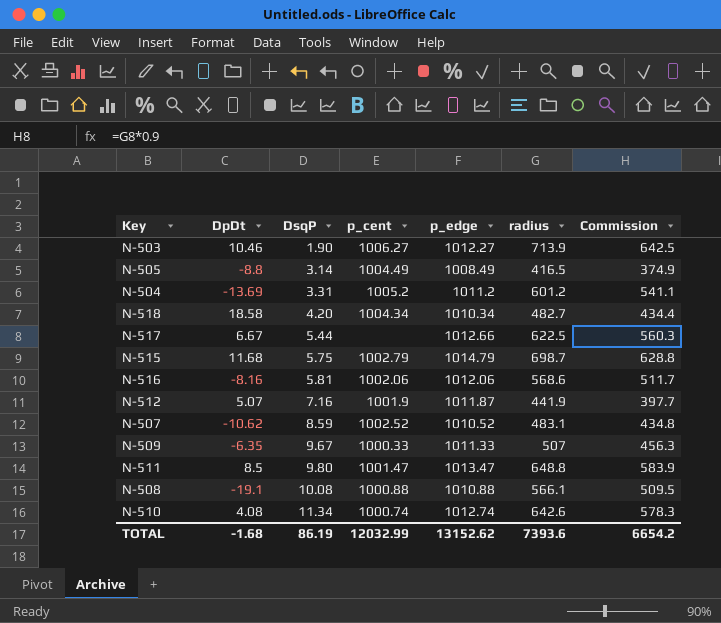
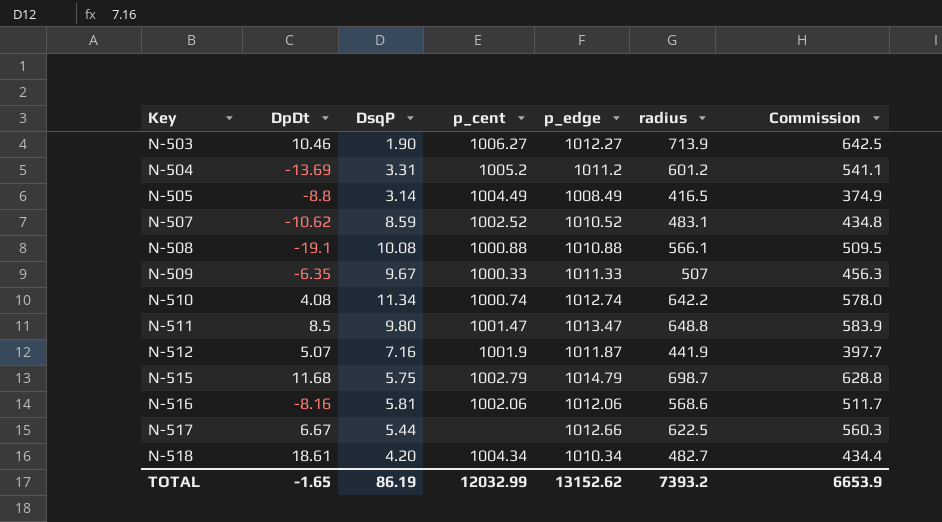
row order: DsqP ascending -> Key ascending
N-510 | radius: 642.6 -> 642.2
N-510 | Commission: 578.3 -> 578.0
N-518 | DpDt: 18.58 -> 18.61
TOTAL | DpDt: -1.68 -> -1.65
TOTAL | radius: 7393.6 -> 7393.2
TOTAL | Commission: 6654.2 -> 6653.9

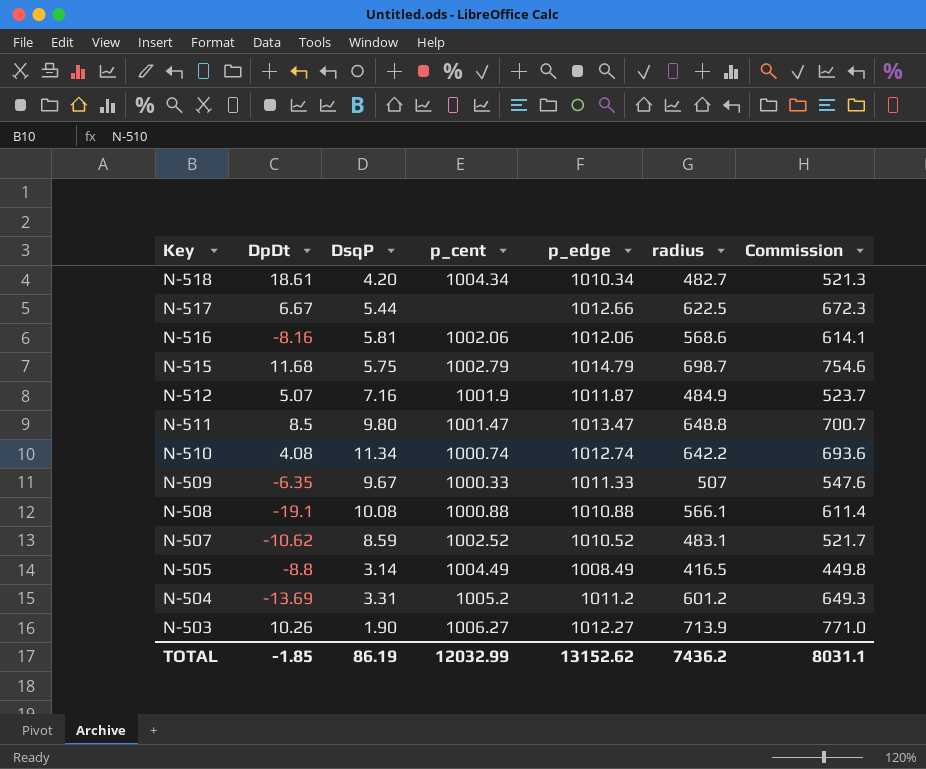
row order: Key ascending -> Key descending
column Commission | formula: [radius] * 0.9 -> [radius] * 1.08
N-512 | radius: 441.9 -> 484.9
N-503 | DpDt: 10.46 -> 10.26
TOTAL | DpDt: -1.65 -> -1.85
TOTAL | radius: 7393.2 -> 7436.2
TOTAL | Commission: 6653.9 -> 8031.1

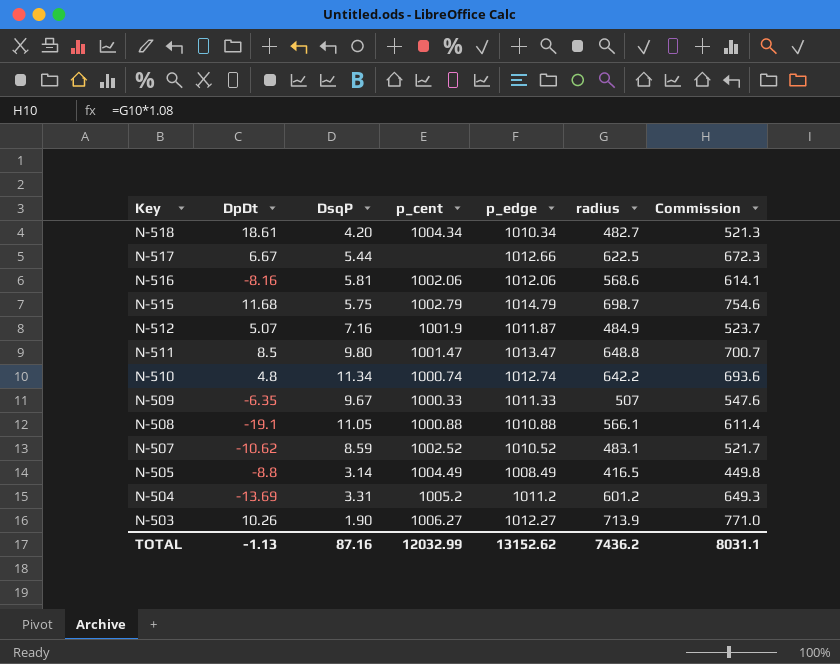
N-510 | DpDt: 4.08 -> 4.8
N-508 | DsqP: 10.08 -> 11.05
TOTAL | DpDt: -1.85 -> -1.13
TOTAL | DsqP: 86.19 -> 87.16

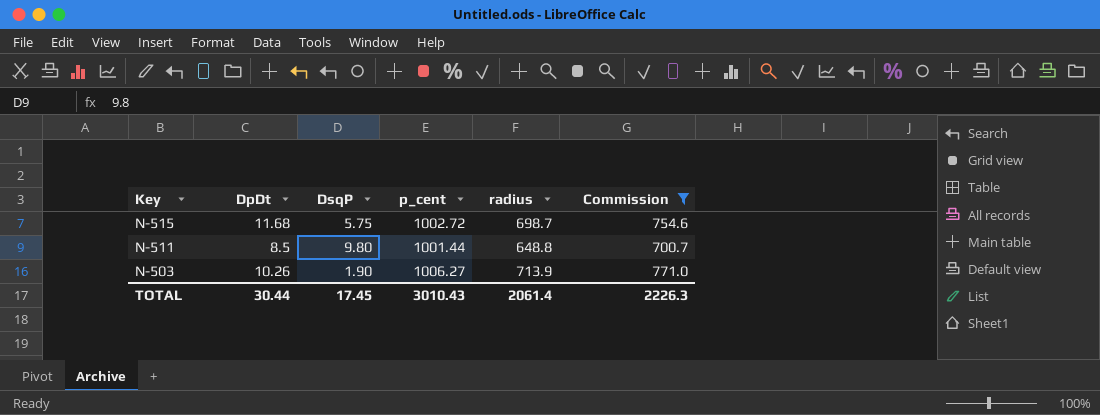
filter: none -> Commission >= 700.7
column p_edge | position: 5 -> none
N-515 | p_cent: 1002.79 -> 1002.72
N-511 | p_cent: 1001.47 -> 1001.44
TOTAL | DpDt: -1.13 -> 30.44
TOTAL | DsqP: 87.16 -> 17.45
TOTAL | p_cent: 12032.99 -> 3010.43
TOTAL | radius: 7436.2 -> 2061.4
TOTAL | Commission: 8031.1 -> 2226.3

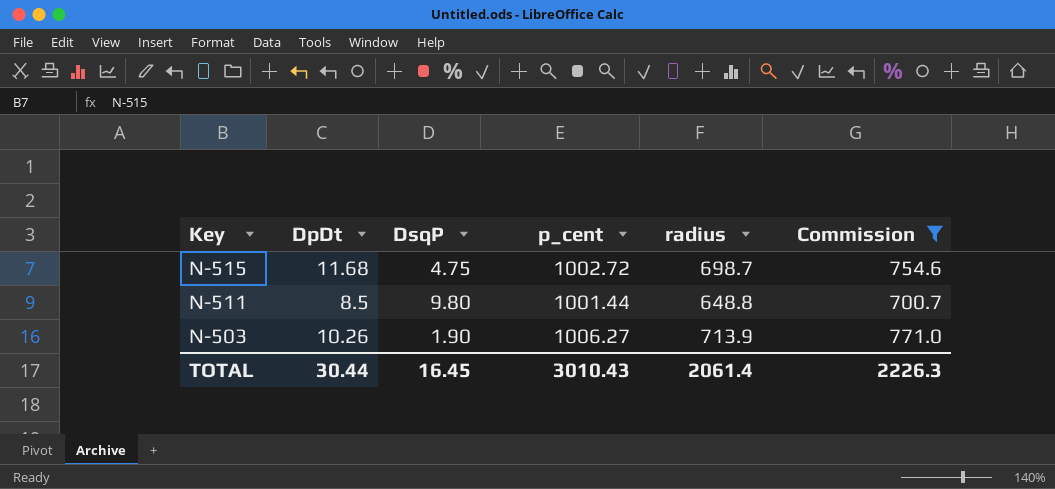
N-515 | DsqP: 5.75 -> 4.75
TOTAL | DsqP: 17.45 -> 16.45

